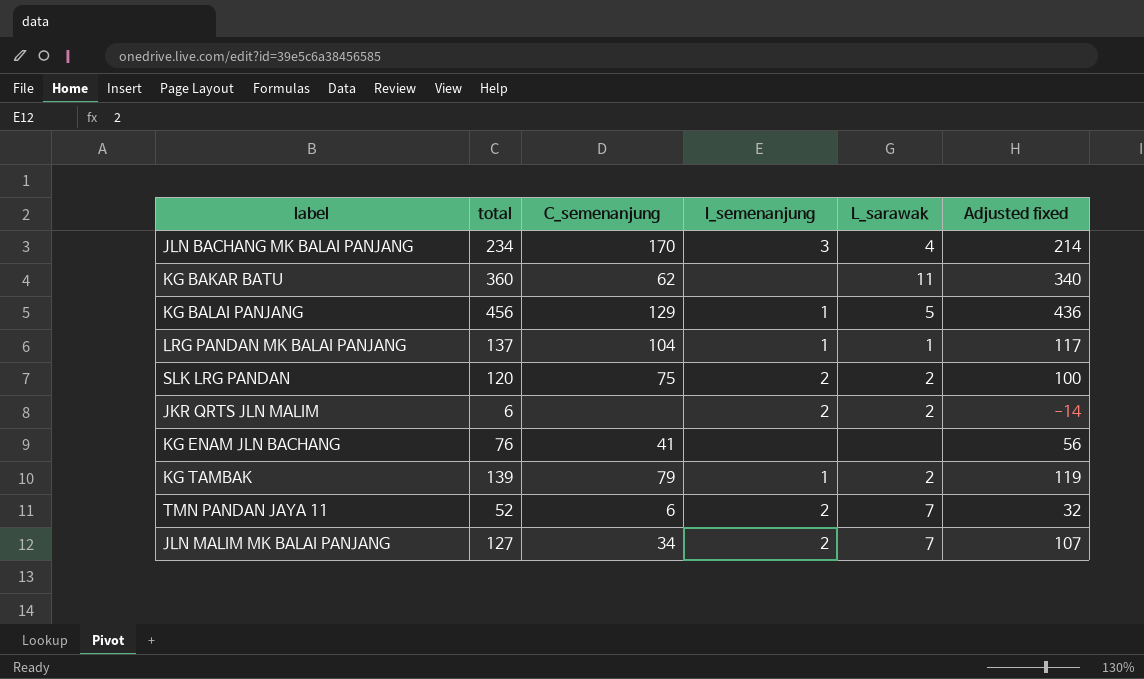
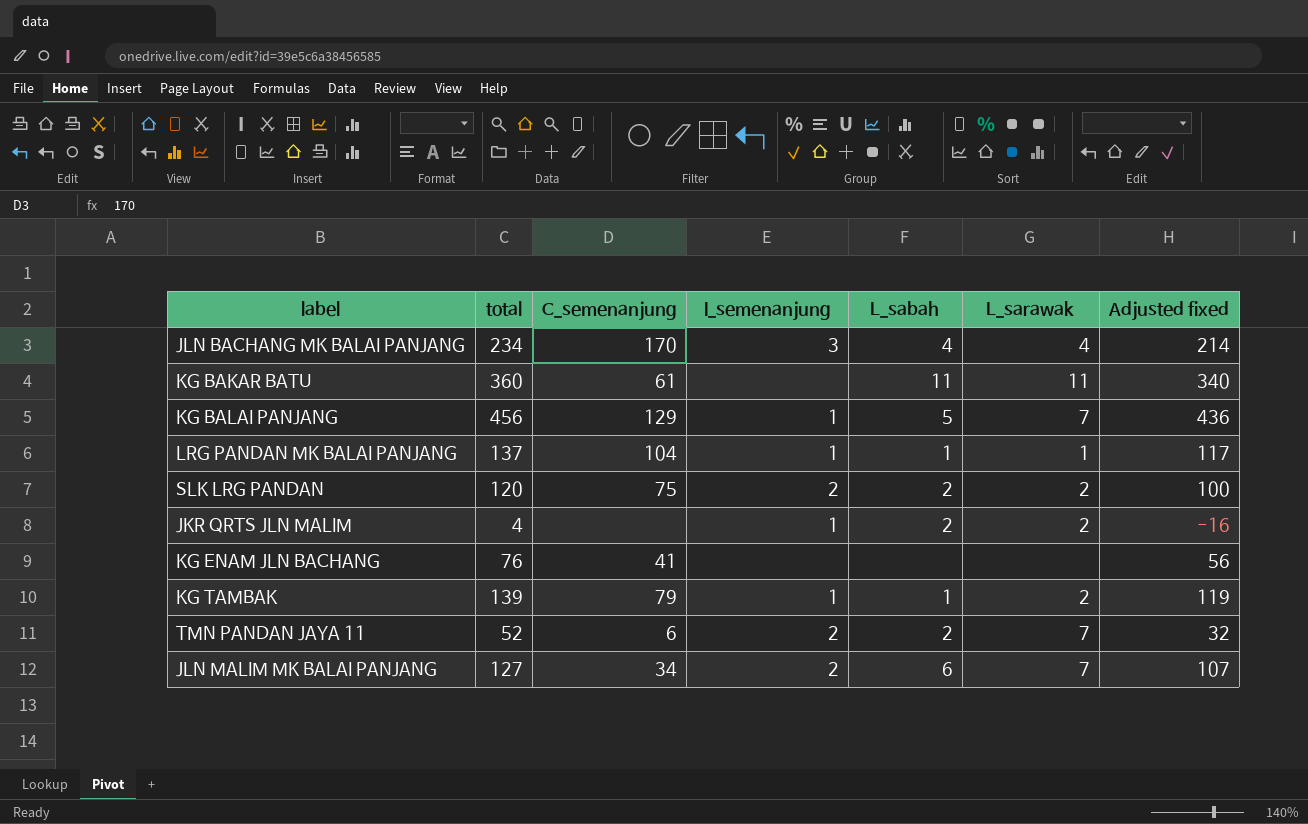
column L_sabah | position: none -> 5
KG BAKAR BATU | C_semenanjung: 62 -> 61
KG BALAI PANJANG | L_sarawak: 5 -> 7
JKR QRTS JLN MALIM | total: 6 -> 4
JKR QRTS JLN MALIM | I_semenanjung: 2 -> 1
JKR QRTS JLN MALIM | Adjusted fixed: -14 -> -16

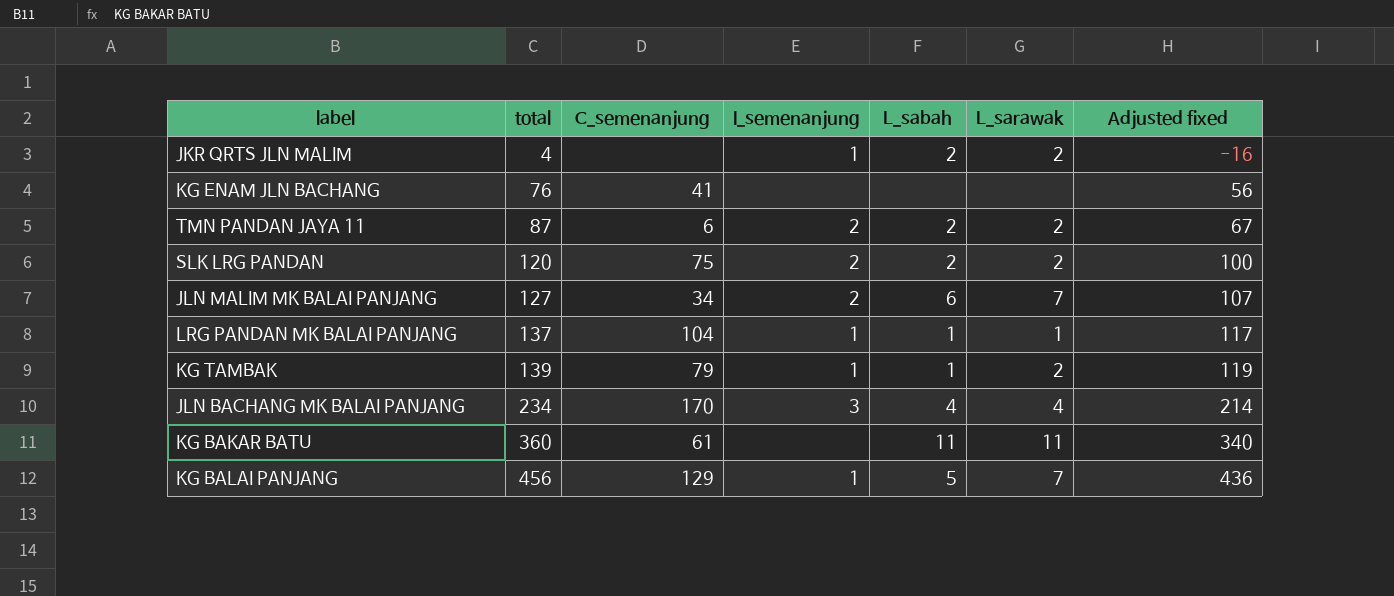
row order: none -> total ascending
TMN PANDAN JAYA 11 | total: 52 -> 87
TMN PANDAN JAYA 11 | L_sarawak: 7 -> 2
TMN PANDAN JAYA 11 | Adjusted fixed: 32 -> 67

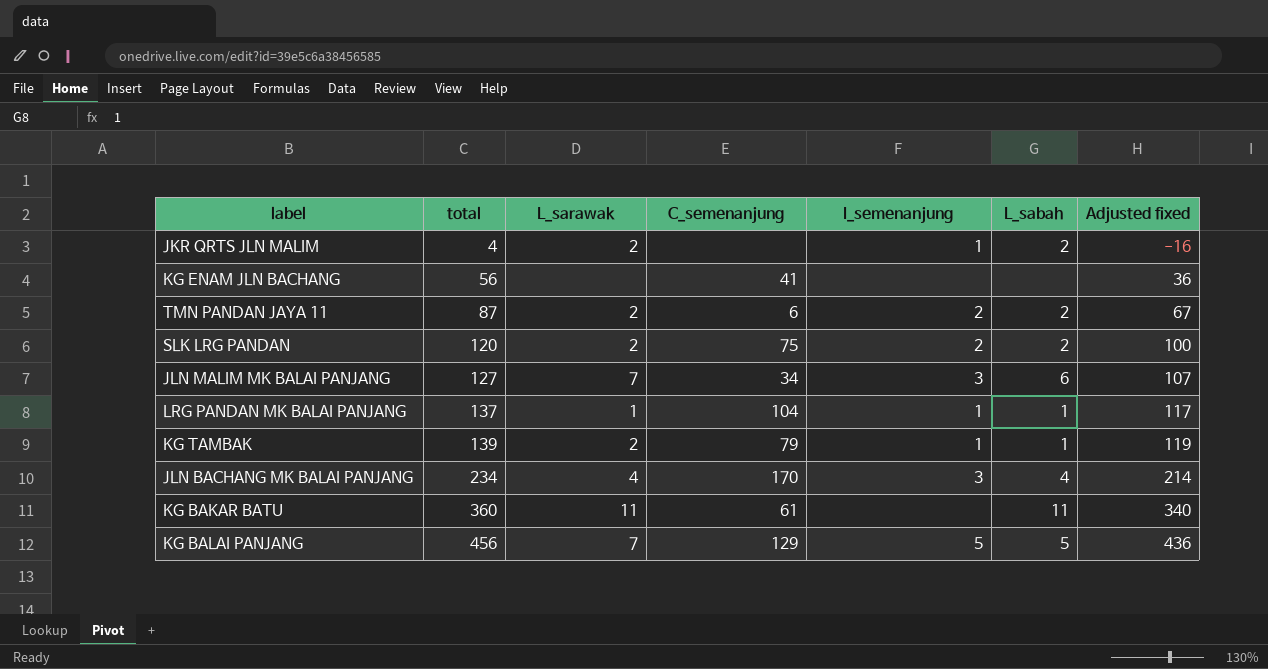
column L_sarawak | position: 6 -> 3
KG ENAM JLN BACHANG | total: 76 -> 56
KG ENAM JLN BACHANG | Adjusted fixed: 56 -> 36
JLN MALIM MK BALAI PANJANG | I_semenanjung: 2 -> 3
KG BALAI PANJANG | I_semenanjung: 1 -> 5

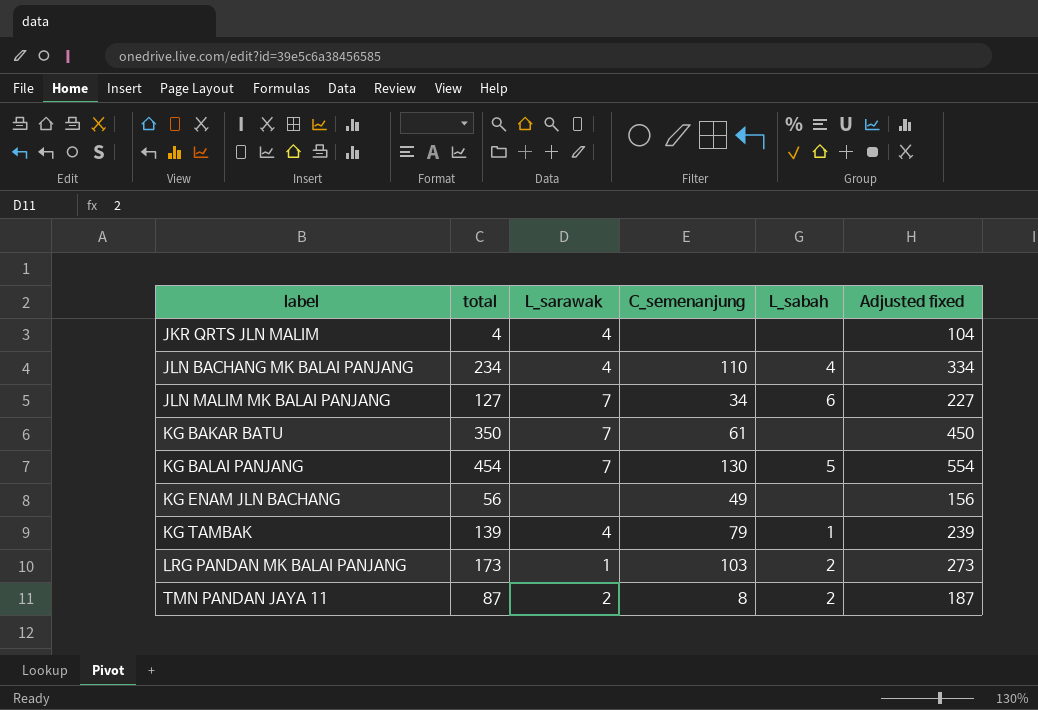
row order: total ascending -> label ascending
column I_semenanjung | position: 5 -> none
column Adjusted fixed | formula: [total] - 20 -> [total] + 100
row SLK LRG PANDAN: 120 | 2 | 75 | 2 | 2 | 100 -> none
JKR QRTS JLN MALIM | L_sarawak: 2 -> 4
JKR QRTS JLN MALIM | L_sabah: 2 -> none
JLN BACHANG MK BALAI PANJANG | C_semenanjung: 170 -> 110
KG BAKAR BATU | total: 360 -> 350
KG BAKAR BATU | L_sarawak: 11 -> 7
KG BAKAR BATU | L_sabah: 11 -> none
KG BALAI PANJANG | total: 456 -> 454
KG BALAI PANJANG | C_semenanjung: 129 -> 130
KG ENAM JLN BACHANG | C_semenanjung: 41 -> 49
KG TAMBAK | L_sarawak: 2 -> 4
LRG PANDAN MK BALAI PANJANG | total: 137 -> 173
LRG PANDAN MK BALAI PANJANG | C_semenanjung: 104 -> 103
LRG PANDAN MK BALAI PANJANG | L_sabah: 1 -> 2
TMN PANDAN JAYA 11 | C_semenanjung: 6 -> 8

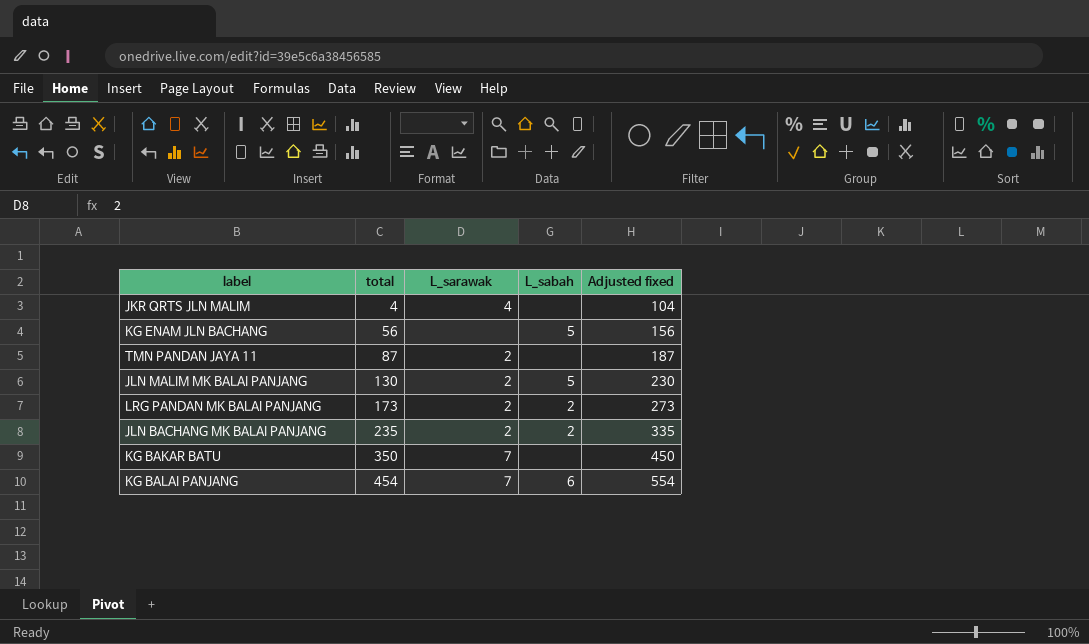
row order: label ascending -> total ascending
column C_semenanjung | position: 4 -> none
row KG TAMBAK: 139 | 4 | 79 | 1 | 239 -> none
KG ENAM JLN BACHANG | L_sabah: none -> 5
TMN PANDAN JAYA 11 | L_sabah: 2 -> none
JLN MALIM MK BALAI PANJANG | total: 127 -> 130
JLN MALIM MK BALAI PANJANG | L_sarawak: 7 -> 2
JLN MALIM MK BALAI PANJANG | L_sabah: 6 -> 5
JLN MALIM MK BALAI PANJANG | Adjusted fixed: 227 -> 230
LRG PANDAN MK BALAI PANJANG | L_sarawak: 1 -> 2
JLN BACHANG MK BALAI PANJANG | total: 234 -> 235
JLN BACHANG MK BALAI PANJANG | L_sarawak: 4 -> 2
JLN BACHANG MK BALAI PANJANG | L_sabah: 4 -> 2
JLN BACHANG MK BALAI PANJANG | Adjusted fixed: 334 -> 335
KG BALAI PANJANG | L_sabah: 5 -> 6

